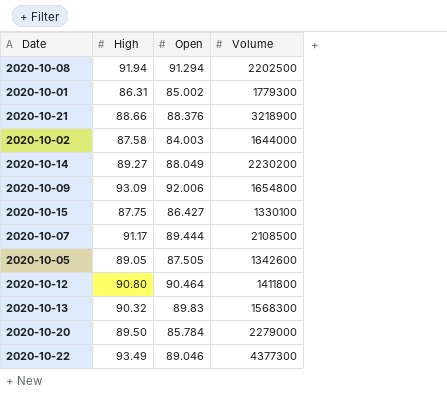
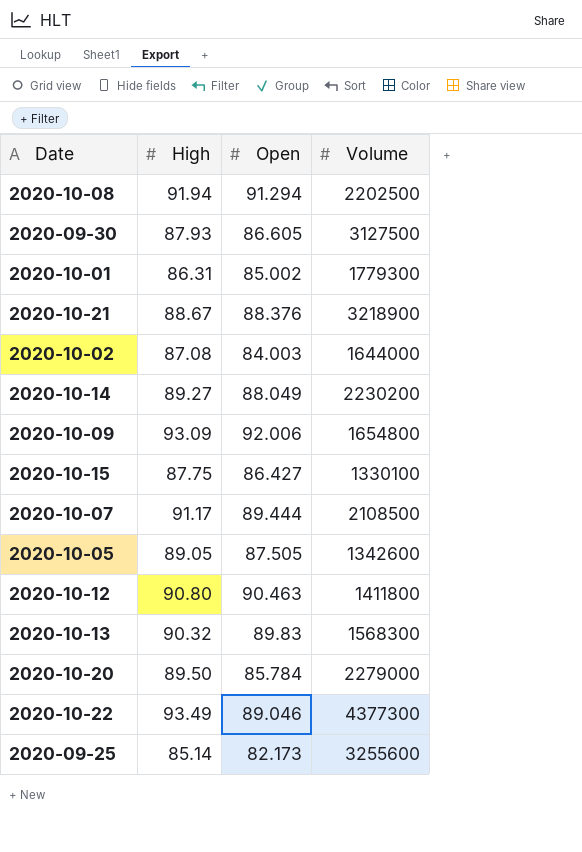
row 2020-09-30: none -> 87.93 | 86.605 | 3127500
2020-10-21 | High: 88.66 -> 88.67
2020-10-02 | High: 87.58 -> 87.08
2020-10-12 | Open: 90.464 -> 90.463
row 2020-09-25: none -> 85.14 | 82.173 | 3255600

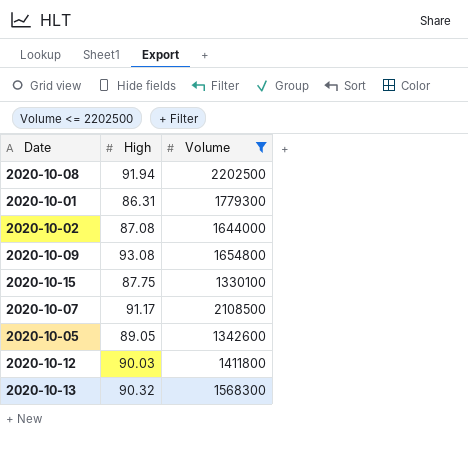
filter: none -> Volume <= 2202500
column Open | position: 3 -> none
2020-10-09 | High: 93.09 -> 93.08
2020-10-12 | High: 90.80 -> 90.03

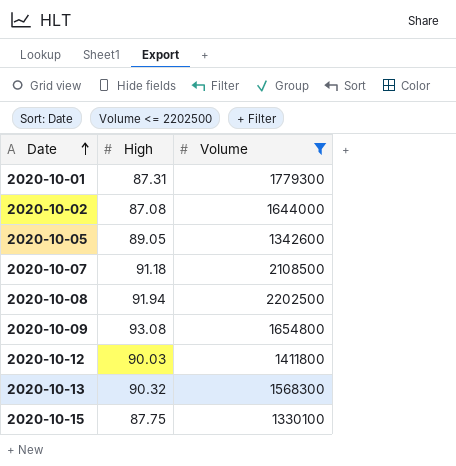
row order: none -> Date ascending
2020-10-01 | High: 86.31 -> 87.31
2020-10-07 | High: 91.17 -> 91.18

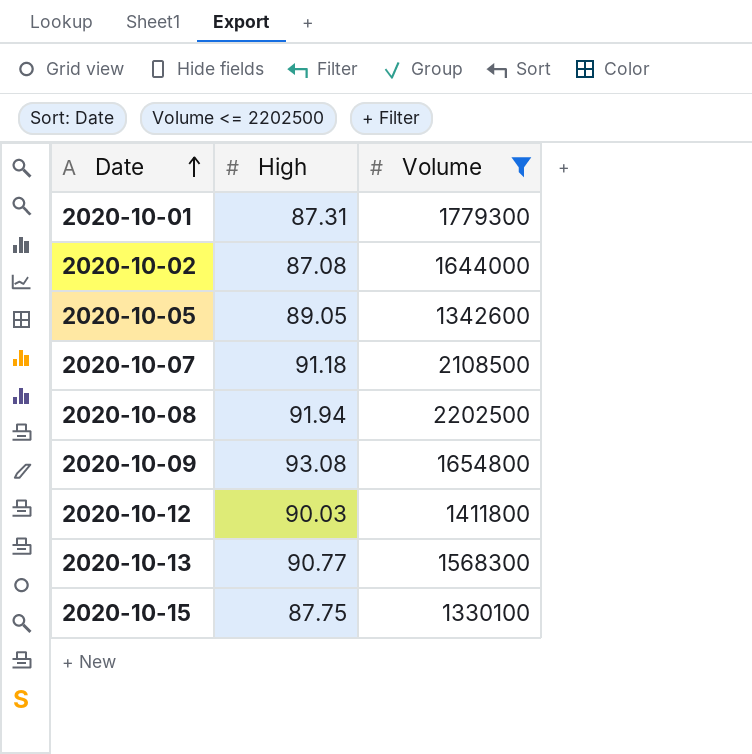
2020-10-13 | High: 90.32 -> 90.77

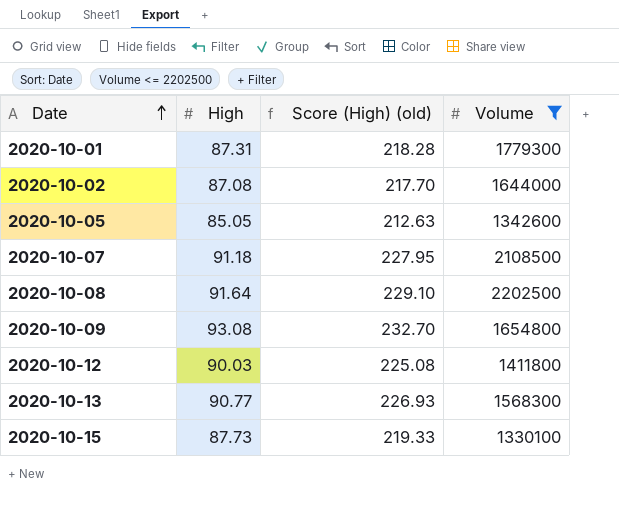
column Score (High) (old) | formula: none -> [High] * 2.5
2020-10-05 | High: 89.05 -> 85.05
2020-10-08 | High: 91.94 -> 91.64
2020-10-15 | High: 87.75 -> 87.73

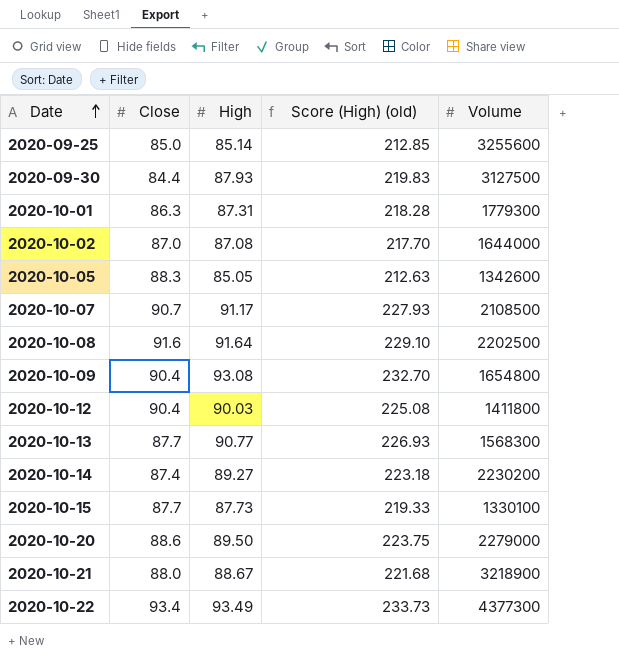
filter: Volume <= 2202500 -> none
column Close | position: none -> 2
2020-10-07 | High: 91.18 -> 91.17
2020-10-07 | Score (High) (old): 227.95 -> 227.93

